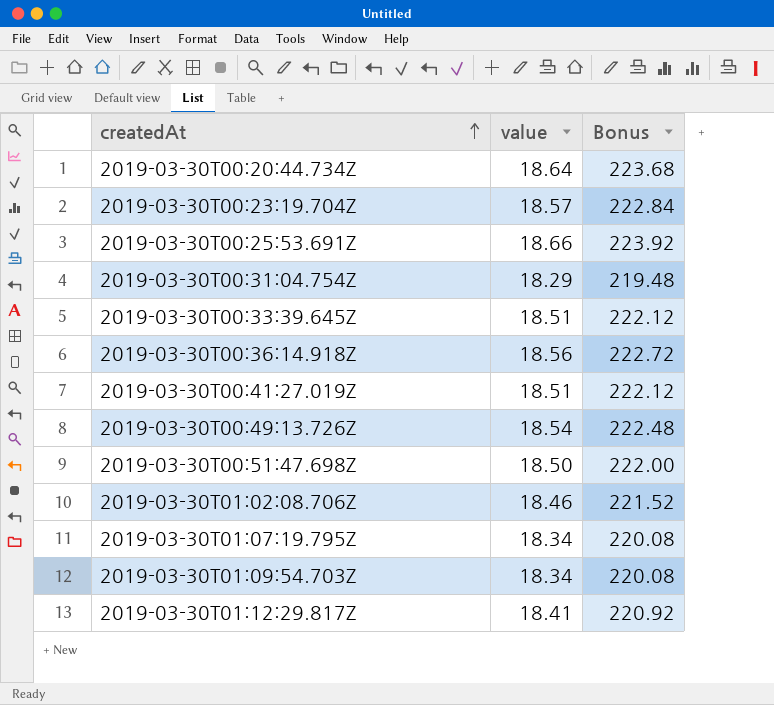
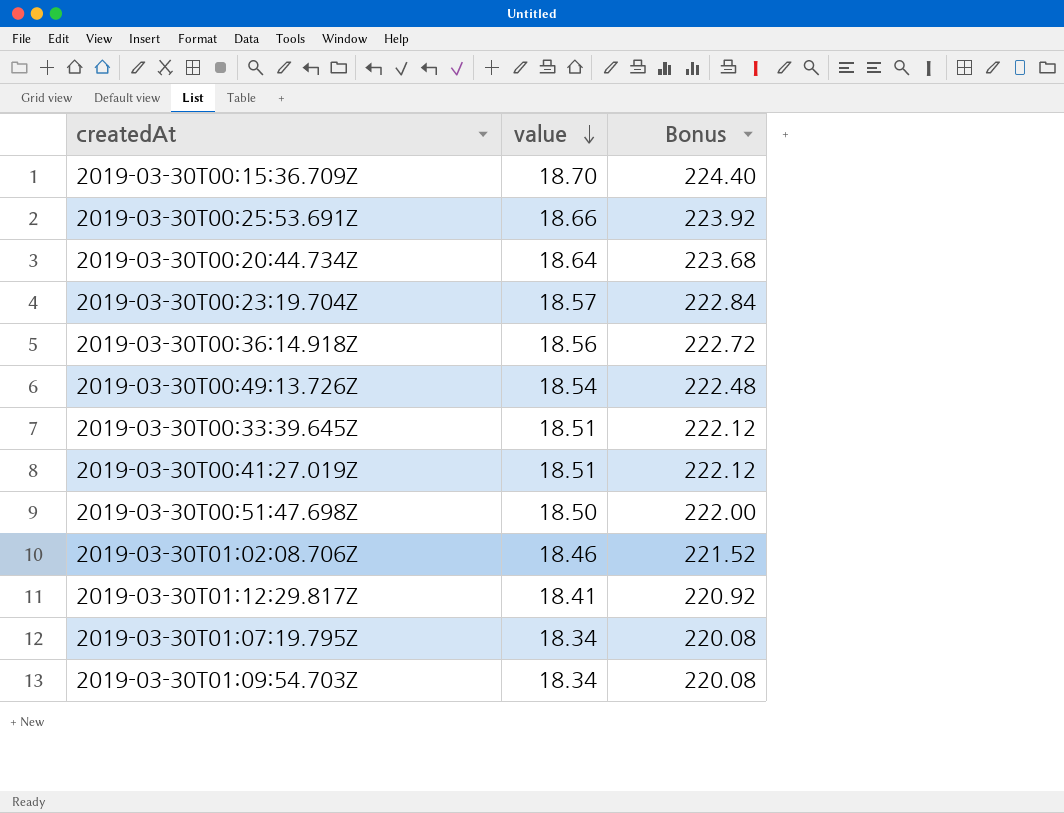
row order: createdAt ascending -> value descending
row 2019-03-30T00:31:04.754Z: 18.29 | 219.48 -> none
row 2019-03-30T00:15:36.709Z: none -> 18.70 | 224.40

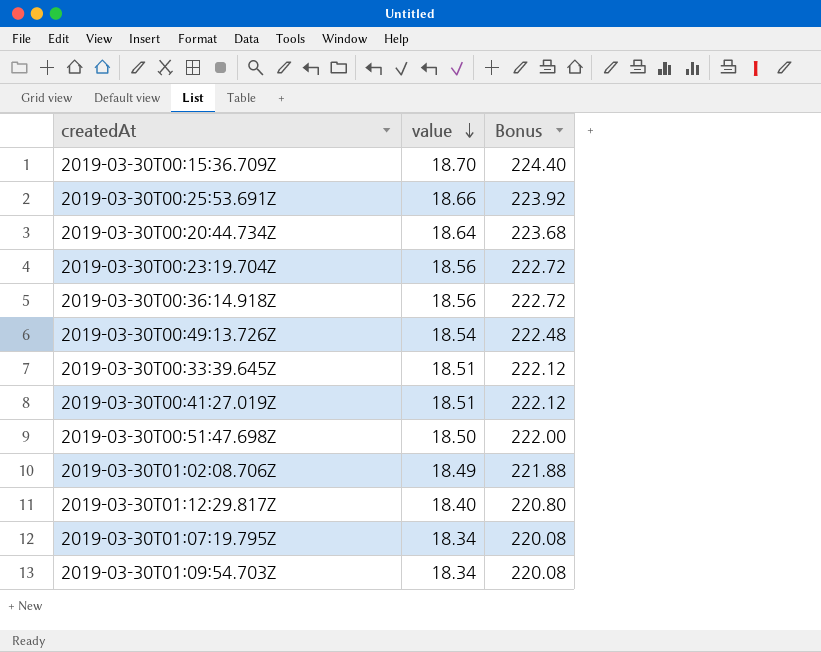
2019-03-30T00:23:19.704Z | value: 18.57 -> 18.56
2019-03-30T00:23:19.704Z | Bonus: 222.84 -> 222.72
2019-03-30T01:02:08.706Z | value: 18.46 -> 18.49
2019-03-30T01:02:08.706Z | Bonus: 221.52 -> 221.88
2019-03-30T01:12:29.817Z | value: 18.41 -> 18.40
2019-03-30T01:12:29.817Z | Bonus: 220.92 -> 220.80

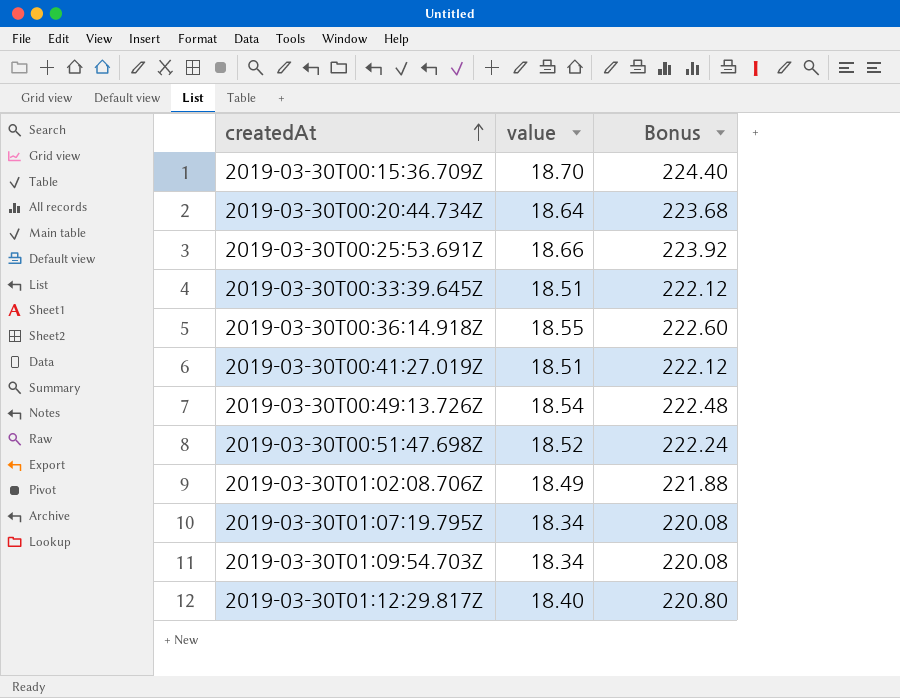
row order: value descending -> createdAt ascending
row 2019-03-30T00:23:19.704Z: 18.56 | 222.72 -> none
2019-03-30T00:36:14.918Z | value: 18.56 -> 18.55
2019-03-30T00:36:14.918Z | Bonus: 222.72 -> 222.60
2019-03-30T00:51:47.698Z | value: 18.50 -> 18.52
2019-03-30T00:51:47.698Z | Bonus: 222.00 -> 222.24

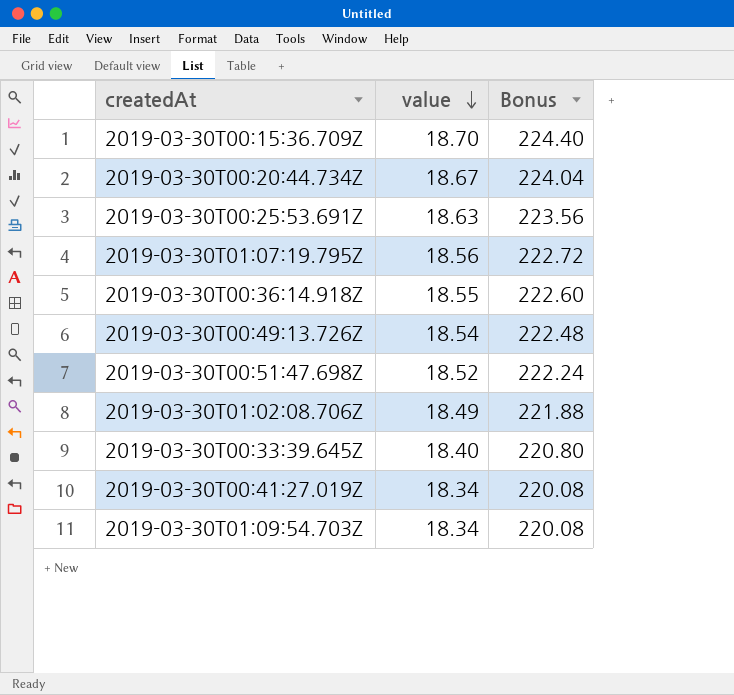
row order: createdAt ascending -> value descending
row 2019-03-30T01:12:29.817Z: 18.40 | 220.80 -> none
2019-03-30T00:20:44.734Z | value: 18.64 -> 18.67
2019-03-30T00:20:44.734Z | Bonus: 223.68 -> 224.04
2019-03-30T00:25:53.691Z | value: 18.66 -> 18.63
2019-03-30T00:25:53.691Z | Bonus: 223.92 -> 223.56
2019-03-30T01:07:19.795Z | value: 18.34 -> 18.56
2019-03-30T01:07:19.795Z | Bonus: 220.08 -> 222.72
2019-03-30T00:33:39.645Z | value: 18.51 -> 18.40
2019-03-30T00:33:39.645Z | Bonus: 222.12 -> 220.80
2019-03-30T00:41:27.019Z | value: 18.51 -> 18.34
2019-03-30T00:41:27.019Z | Bonus: 222.12 -> 220.08

